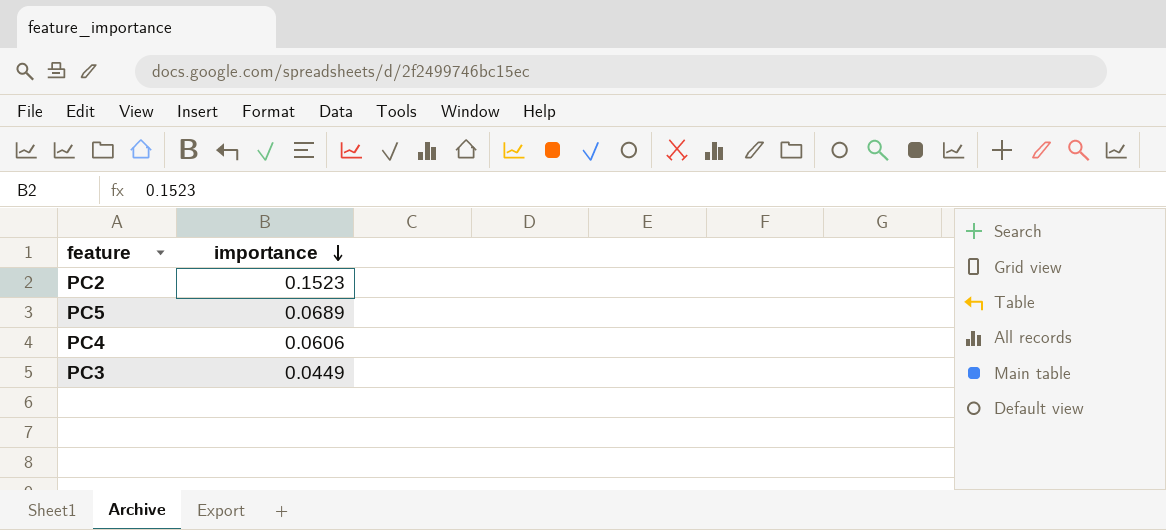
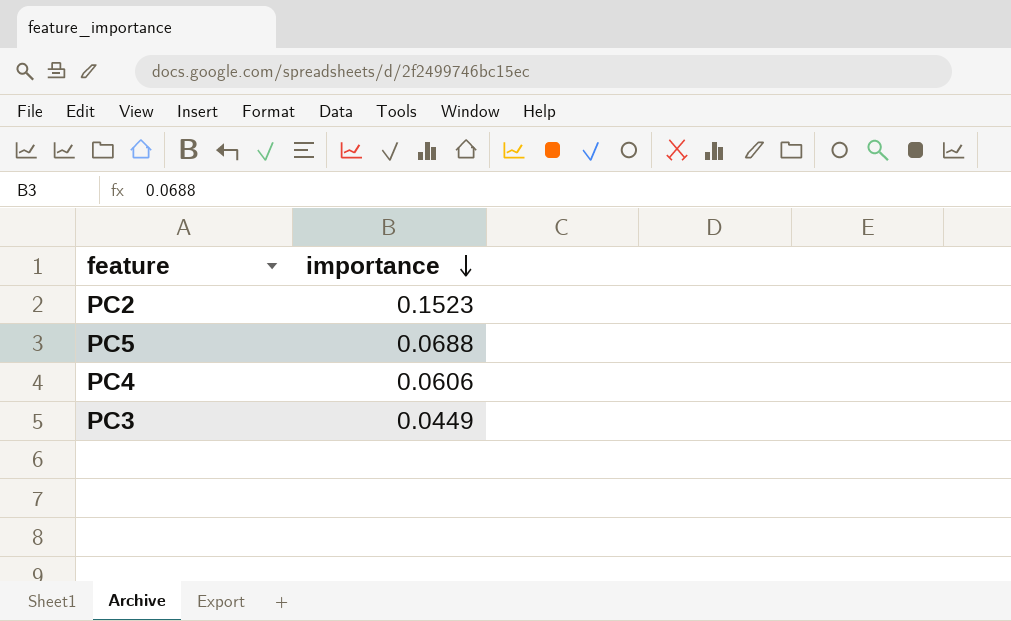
PC5 | importance: 0.0689 -> 0.0688

